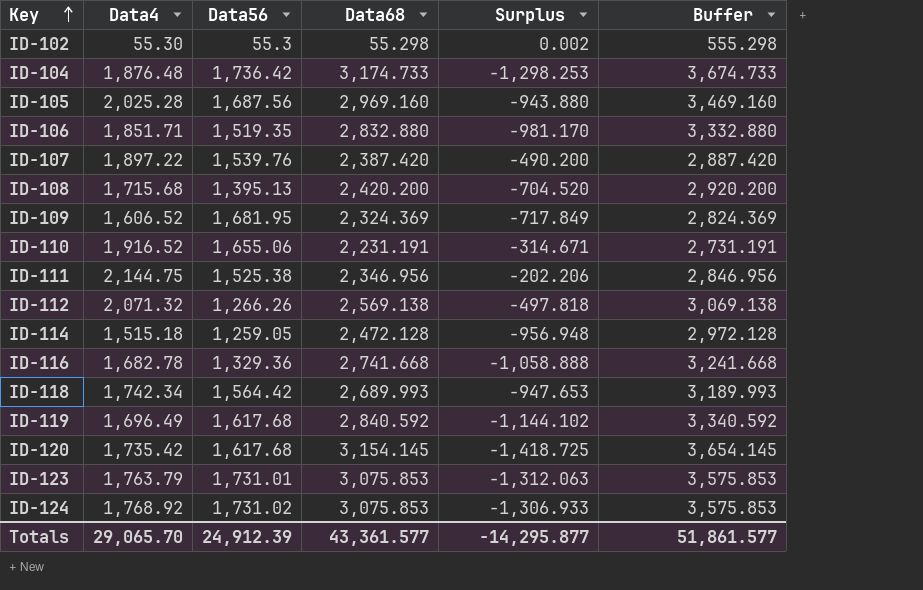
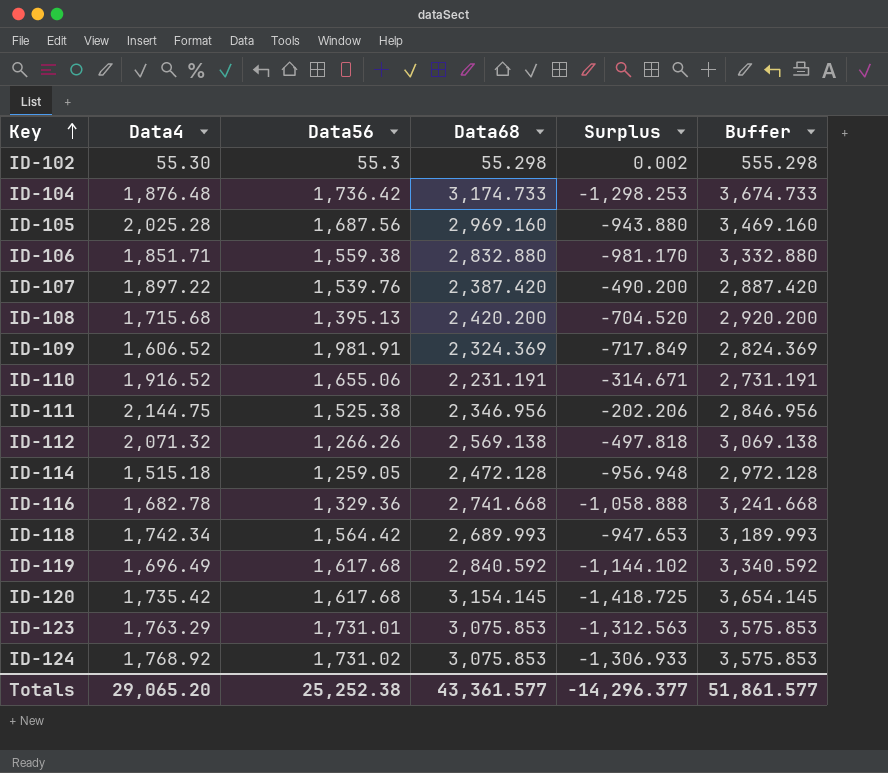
ID-106 | Data56: 1,519.35 -> 1,559.38
ID-109 | Data56: 1,681.95 -> 1,981.91
ID-123 | Data4: 1,763.79 -> 1,763.29
ID-123 | Surplus: -1,312.063 -> -1,312.563
Totals | Data4: 29,065.70 -> 29,065.20
Totals | Data56: 24,912.39 -> 25,252.38
Totals | Surplus: -14,295.877 -> -14,296.377

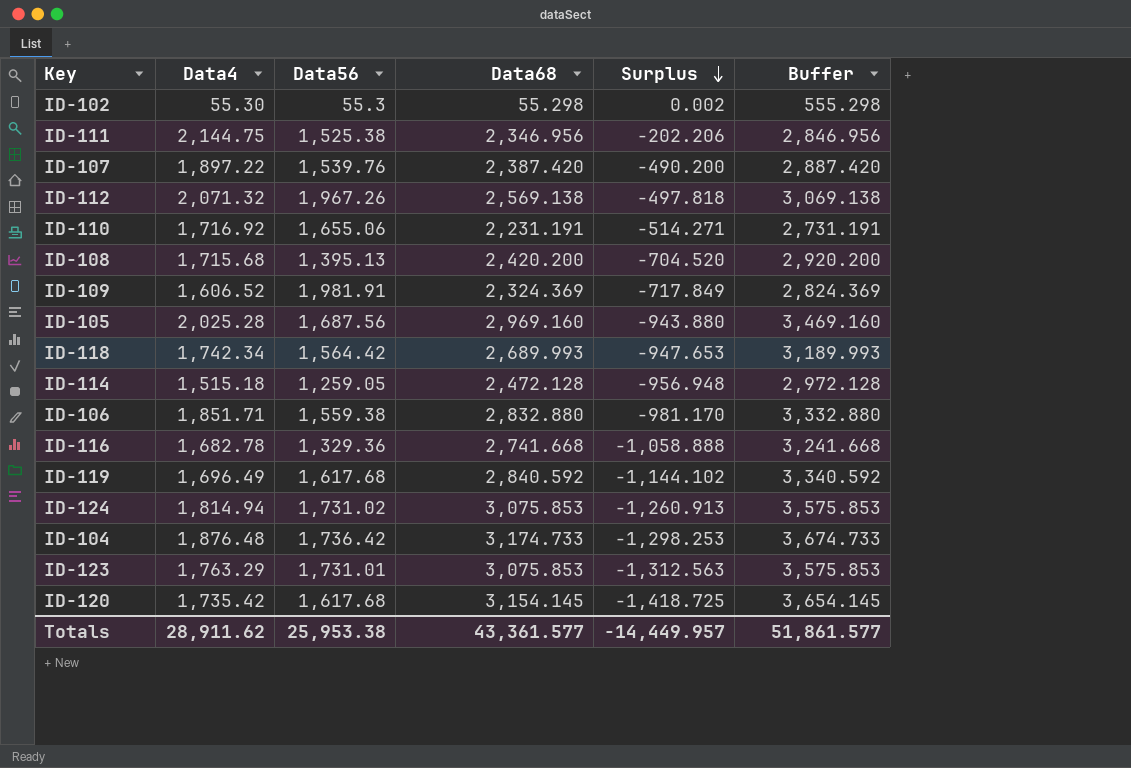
row order: Key ascending -> Surplus descending
ID-112 | Data56: 1,266.26 -> 1,967.26
ID-110 | Data4: 1,916.52 -> 1,716.92
ID-110 | Surplus: -314.671 -> -514.271
ID-124 | Data4: 1,768.92 -> 1,814.94
ID-124 | Surplus: -1,306.933 -> -1,260.913
Totals | Data4: 29,065.20 -> 28,911.62
Totals | Data56: 25,252.38 -> 25,953.38
Totals | Surplus: -14,296.377 -> -14,449.957

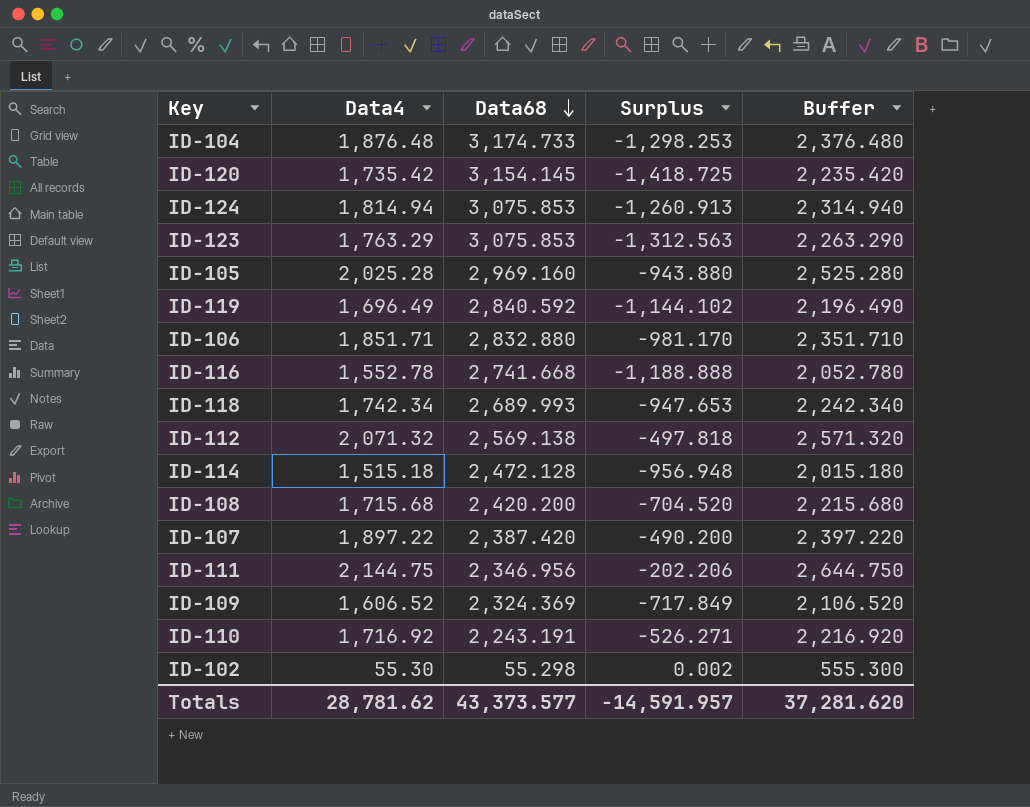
row order: Surplus descending -> Data68 descending
column Data56 | position: 3 -> none
column Buffer | formula: [Data68] + 500 -> [Data4] + 500
ID-116 | Data4: 1,682.78 -> 1,552.78
ID-116 | Surplus: -1,058.888 -> -1,188.888
ID-110 | Data68: 2,231.191 -> 2,243.191
ID-110 | Surplus: -514.271 -> -526.271
Totals | Data4: 28,911.62 -> 28,781.62
Totals | Data68: 43,361.577 -> 43,373.577
Totals | Surplus: -14,449.957 -> -14,591.957
Totals | Buffer: 51,861.577 -> 37,281.620

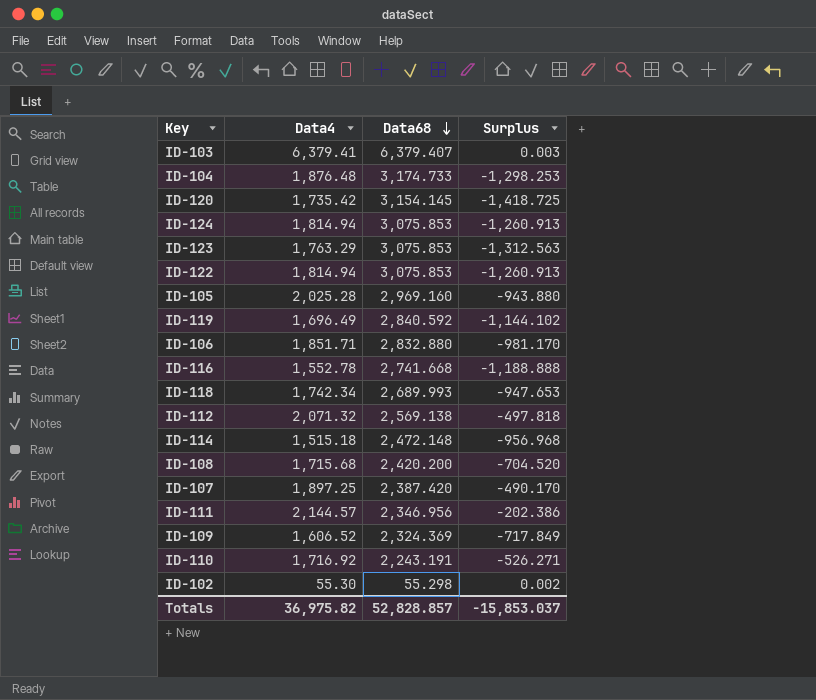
column Buffer | formula: [Data4] + 500 -> none
row ID-103: none -> 6,379.41 | 6,379.407 | 0.003
row ID-122: none -> 1,814.94 | 3,075.853 | -1,260.913
ID-114 | Data68: 2,472.128 -> 2,472.148
ID-114 | Surplus: -956.948 -> -956.968
ID-107 | Data4: 1,897.22 -> 1,897.25
ID-107 | Surplus: -490.200 -> -490.170
ID-111 | Data4: 2,144.75 -> 2,144.57
ID-111 | Surplus: -202.206 -> -202.386
Totals | Data4: 28,781.62 -> 36,975.82
Totals | Data68: 43,373.577 -> 52,828.857
Totals | Surplus: -14,591.957 -> -15,853.037

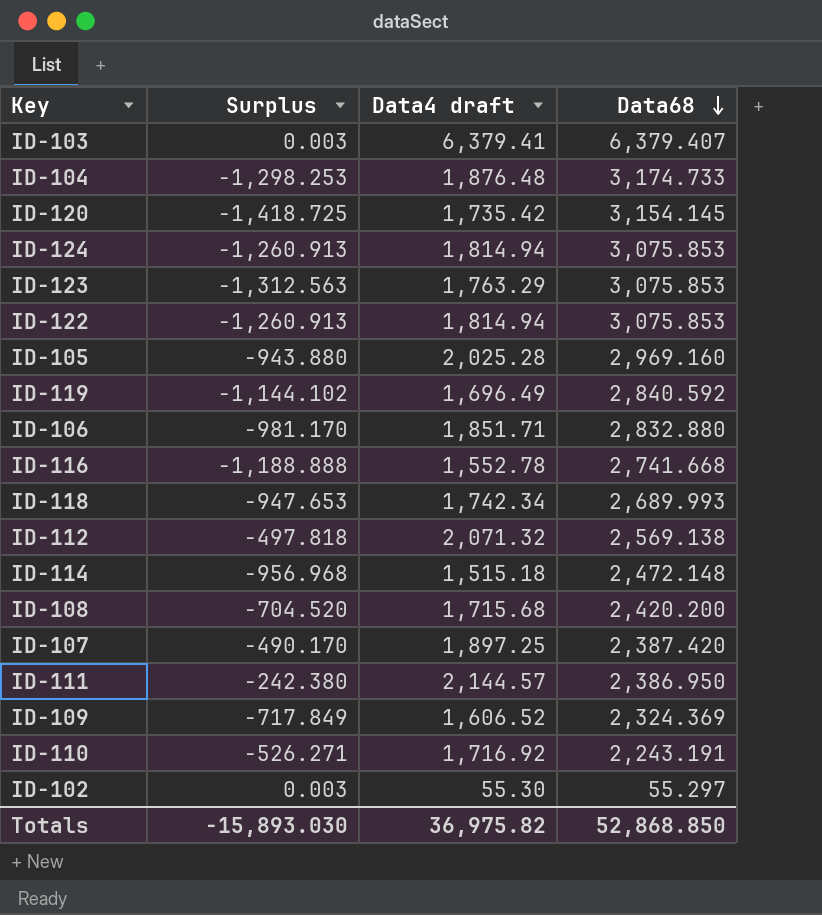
column Surplus | position: 4 -> 2
column name: Data4 -> Data4 draft
ID-111 | Surplus: -202.386 -> -242.380
ID-111 | Data68: 2,346.956 -> 2,386.950
ID-102 | Surplus: 0.002 -> 0.003
ID-102 | Data68: 55.298 -> 55.297
Totals | Surplus: -15,853.037 -> -15,893.030
Totals | Data68: 52,828.857 -> 52,868.850

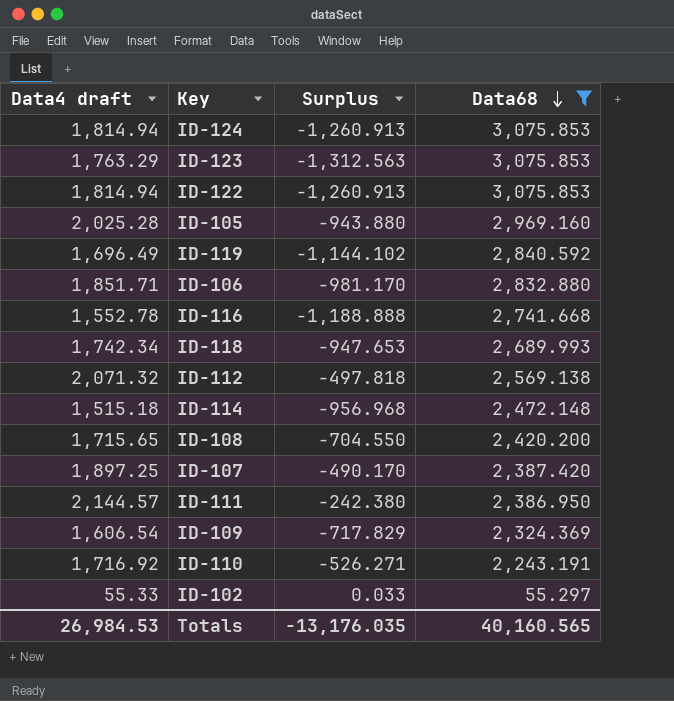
filter: none -> Data68 <= 3,075.853
column Data4 draft | position: 3 -> 1
ID-108 | Data4 draft: 1,715.68 -> 1,715.65
ID-108 | Surplus: -704.520 -> -704.550
ID-109 | Data4 draft: 1,606.52 -> 1,606.54
ID-109 | Surplus: -717.849 -> -717.829
ID-102 | Data4 draft: 55.30 -> 55.33
ID-102 | Surplus: 0.003 -> 0.033
Totals | Data4 draft: 36,975.82 -> 26,984.53
Totals | Surplus: -15,893.030 -> -13,176.035
Totals | Data68: 52,868.850 -> 40,160.565

